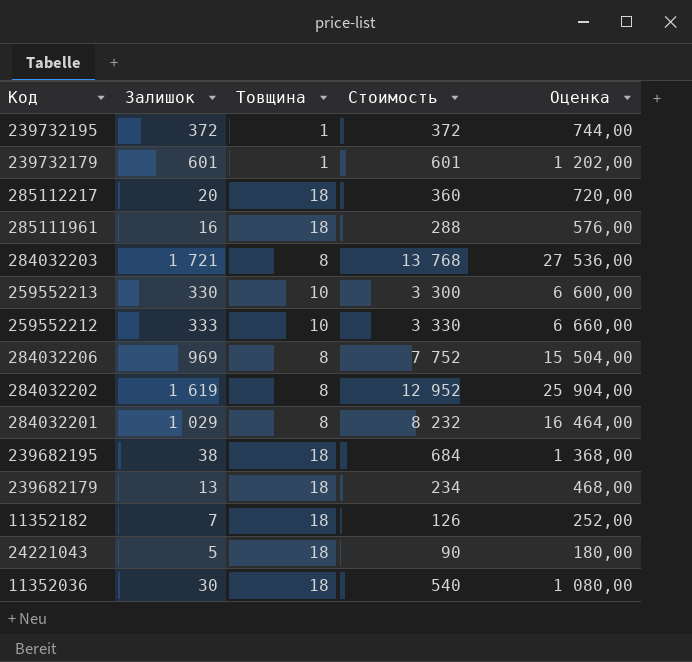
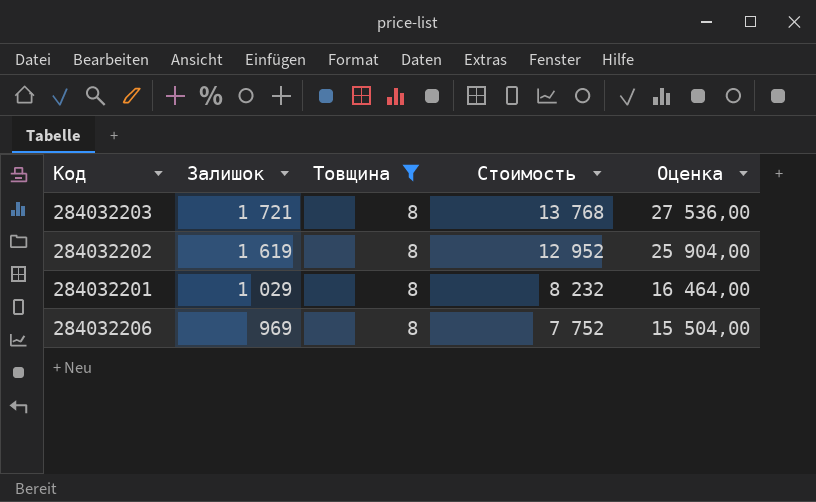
filter: none -> Товщина = 8
row order: none -> Залишок descending

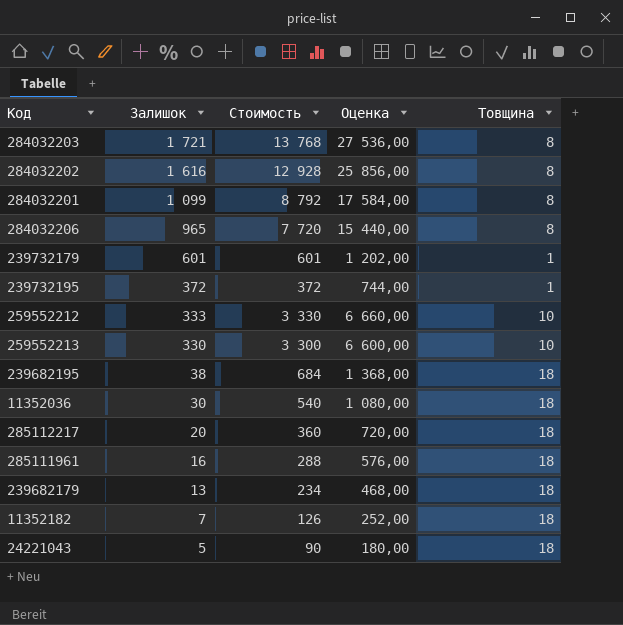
filter: Товщина = 8 -> none
column Товщина | position: 3 -> 5
284032202 | Залишок: 1 619 -> 1 616
284032202 | Стоимость: 12 952 -> 12 928
284032202 | Оценка: 25 904,00 -> 25 856,00
284032201 | Залишок: 1 029 -> 1 099
284032201 | Стоимость: 8 232 -> 8 792
284032201 | Оценка: 16 464,00 -> 17 584,00
284032206 | Залишок: 969 -> 965
284032206 | Стоимость: 7 752 -> 7 720
284032206 | Оценка: 15 504,00 -> 15 440,00

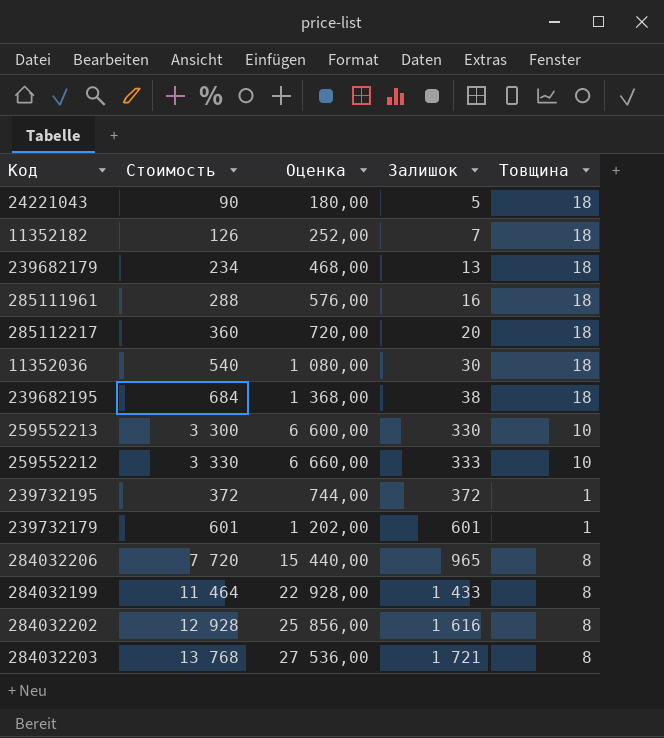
row order: Залишок descending -> Залишок ascending
column Залишок | position: 2 -> 4
row 284032201: 1 099 | 8 792 | 17 584,00 | 8 -> none
row 284032199: none -> 11 464 | 22 928,00 | 1 433 | 8

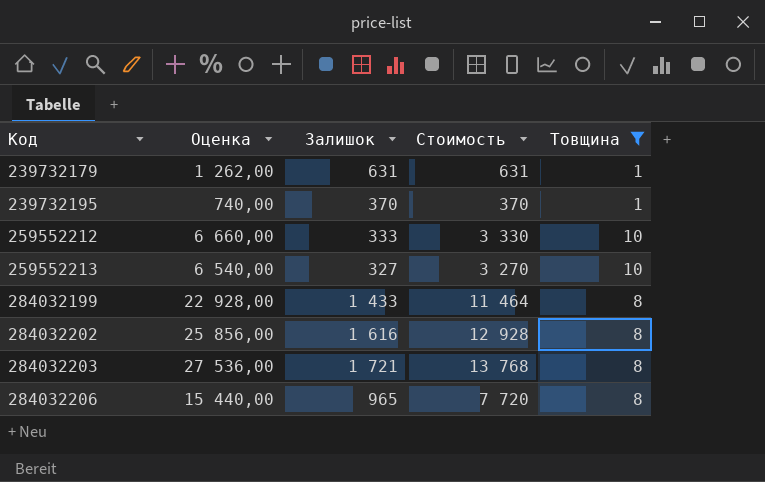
filter: none -> Товщина != 18
row order: Залишок ascending -> Код ascending
column Стоимость | position: 2 -> 4
239732179 | Оценка: 1 202,00 -> 1 262,00
239732179 | Залишок: 601 -> 631
239732179 | Стоимость: 601 -> 631
239732195 | Оценка: 744,00 -> 740,00
239732195 | Залишок: 372 -> 370
239732195 | Стоимость: 372 -> 370
259552213 | Оценка: 6 600,00 -> 6 540,00
259552213 | Залишок: 330 -> 327
259552213 | Стоимость: 3 300 -> 3 270

